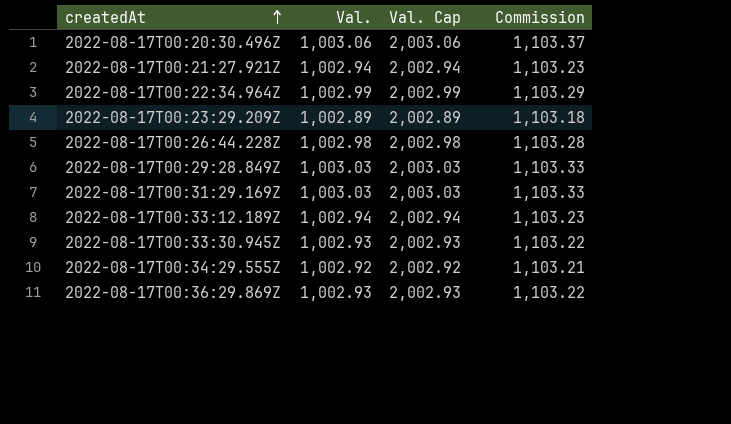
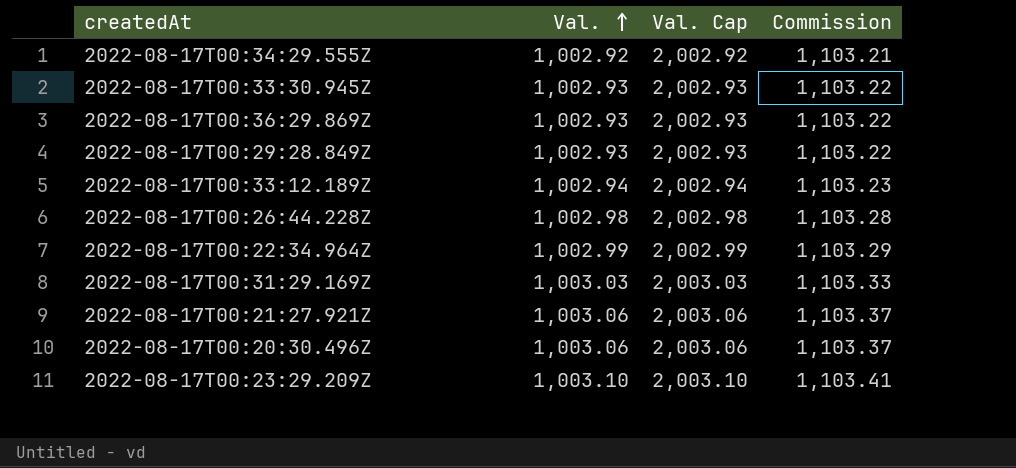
row order: createdAt ascending -> Val. ascending
2022-08-17T00:29:28.849Z | Val.: 1,003.03 -> 1,002.93
2022-08-17T00:29:28.849Z | Val. Cap: 2,003.03 -> 2,002.93
2022-08-17T00:29:28.849Z | Commission: 1,103.33 -> 1,103.22
2022-08-17T00:21:27.921Z | Val.: 1,002.94 -> 1,003.06
2022-08-17T00:21:27.921Z | Val. Cap: 2,002.94 -> 2,003.06
2022-08-17T00:21:27.921Z | Commission: 1,103.23 -> 1,103.37
2022-08-17T00:23:29.209Z | Val.: 1,002.89 -> 1,003.10
2022-08-17T00:23:29.209Z | Val. Cap: 2,002.89 -> 2,003.10
2022-08-17T00:23:29.209Z | Commission: 1,103.18 -> 1,103.41

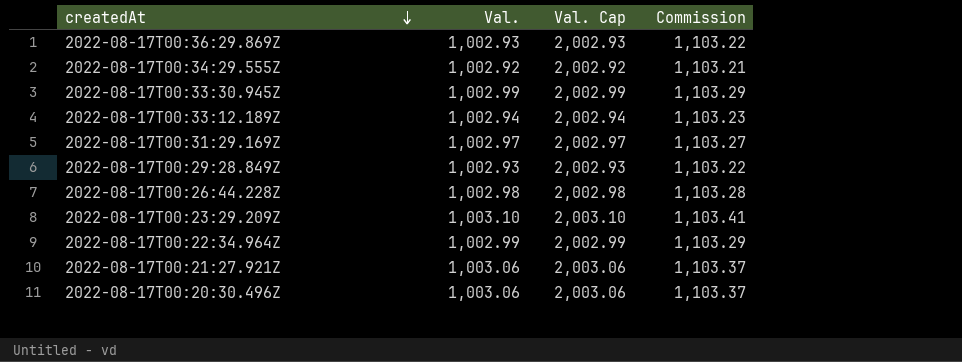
row order: Val. ascending -> createdAt descending
2022-08-17T00:33:30.945Z | Val.: 1,002.93 -> 1,002.99
2022-08-17T00:33:30.945Z | Val. Cap: 2,002.93 -> 2,002.99
2022-08-17T00:33:30.945Z | Commission: 1,103.22 -> 1,103.29
2022-08-17T00:31:29.169Z | Val.: 1,003.03 -> 1,002.97
2022-08-17T00:31:29.169Z | Val. Cap: 2,003.03 -> 2,002.97
2022-08-17T00:31:29.169Z | Commission: 1,103.33 -> 1,103.27

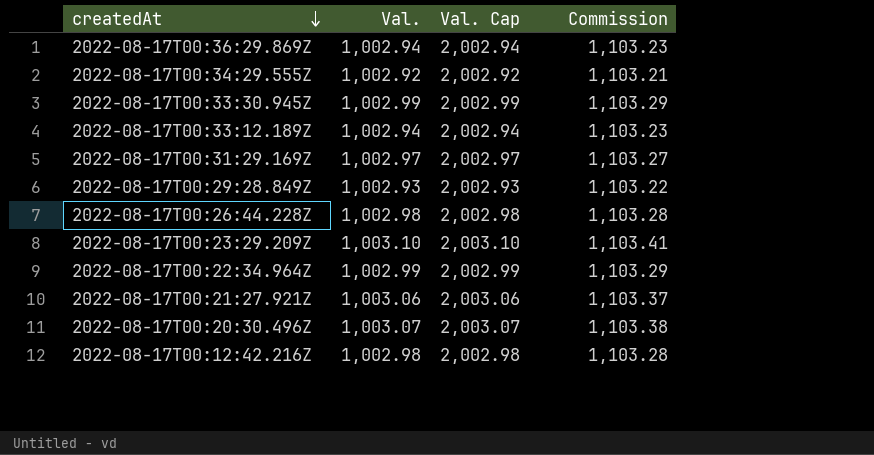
2022-08-17T00:36:29.869Z | Val.: 1,002.93 -> 1,002.94
2022-08-17T00:36:29.869Z | Val. Cap: 2,002.93 -> 2,002.94
2022-08-17T00:36:29.869Z | Commission: 1,103.22 -> 1,103.23
2022-08-17T00:20:30.496Z | Val.: 1,003.06 -> 1,003.07
2022-08-17T00:20:30.496Z | Val. Cap: 2,003.06 -> 2,003.07
2022-08-17T00:20:30.496Z | Commission: 1,103.37 -> 1,103.38
row 2022-08-17T00:12:42.216Z: none -> 1,002.98 | 2,002.98 | 1,103.28

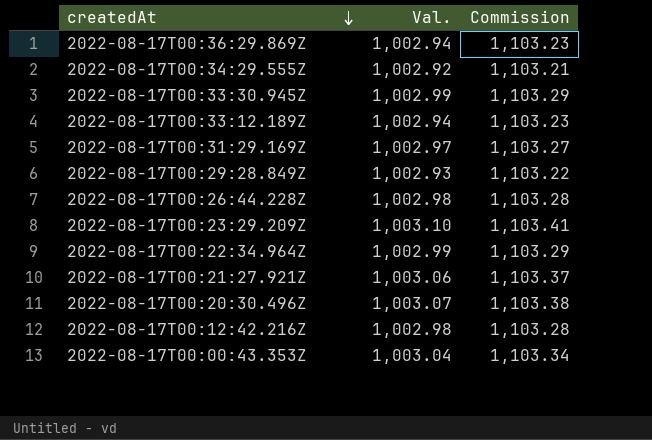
column Val. Cap | formula: [Val.] + 1000 -> none
row 2022-08-17T00:00:43.353Z: none -> 1,003.04 | 1,103.34

